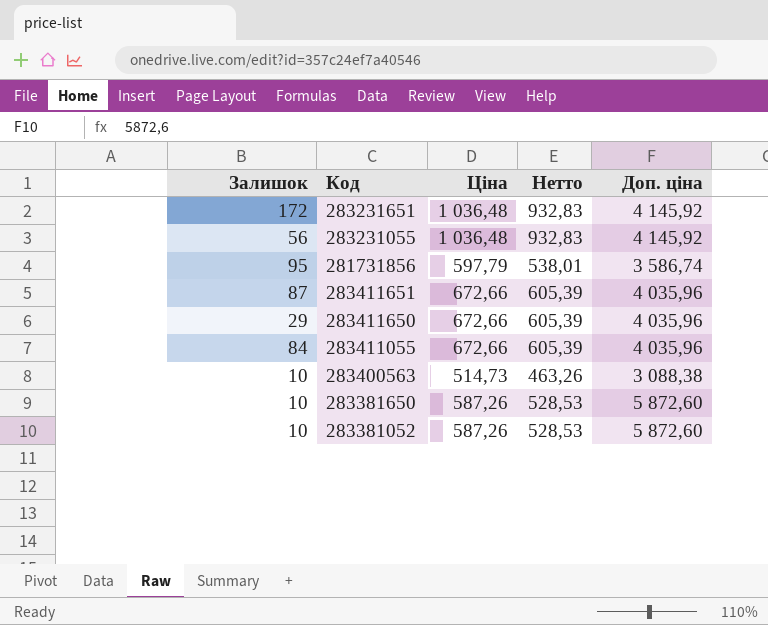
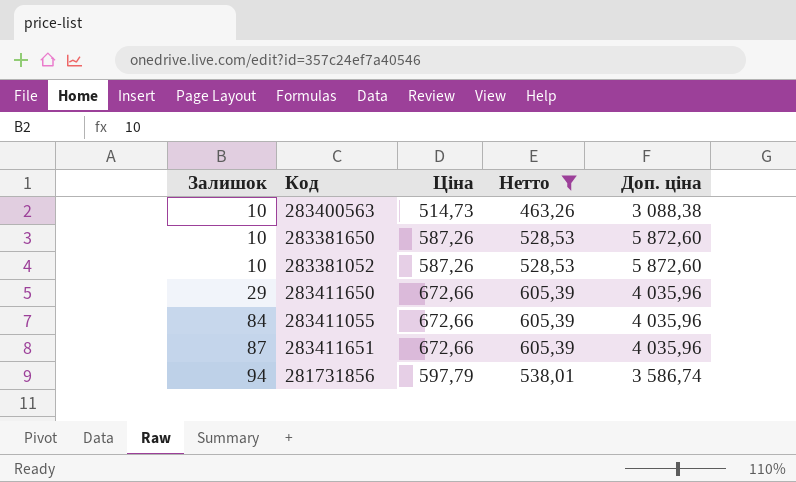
filter: none -> Нетто != 932,83
row order: none -> Залишок ascending
281731856 | Залишок: 95 -> 94

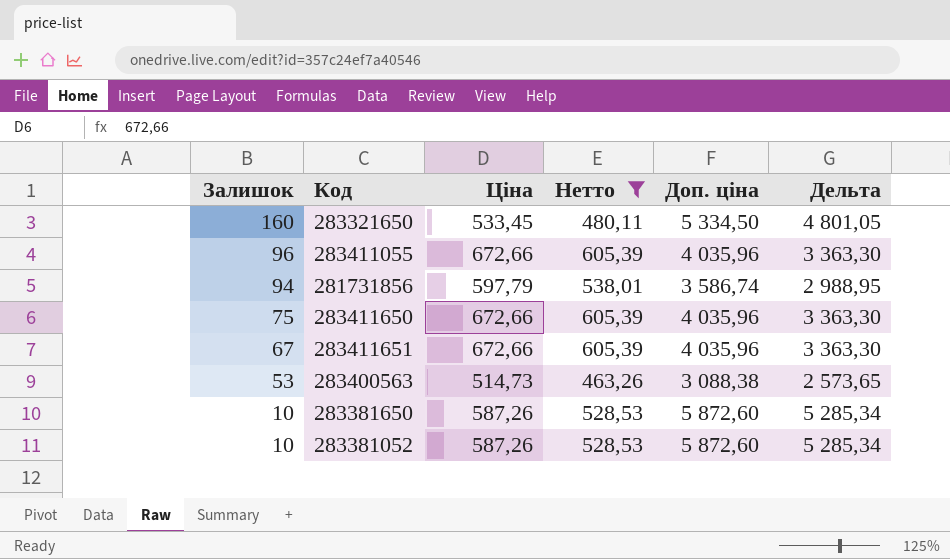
row order: Залишок ascending -> Залишок descending
column Дельта | formula: none -> [Доп. ціна] - [Ціна]
row 283321650: none -> 160 | 533,45 | 480,11 | 5 334,50 | 4 801,05
283411055 | Залишок: 84 -> 96
283411650 | Залишок: 29 -> 75
283411651 | Залишок: 87 -> 67
283400563 | Залишок: 10 -> 53

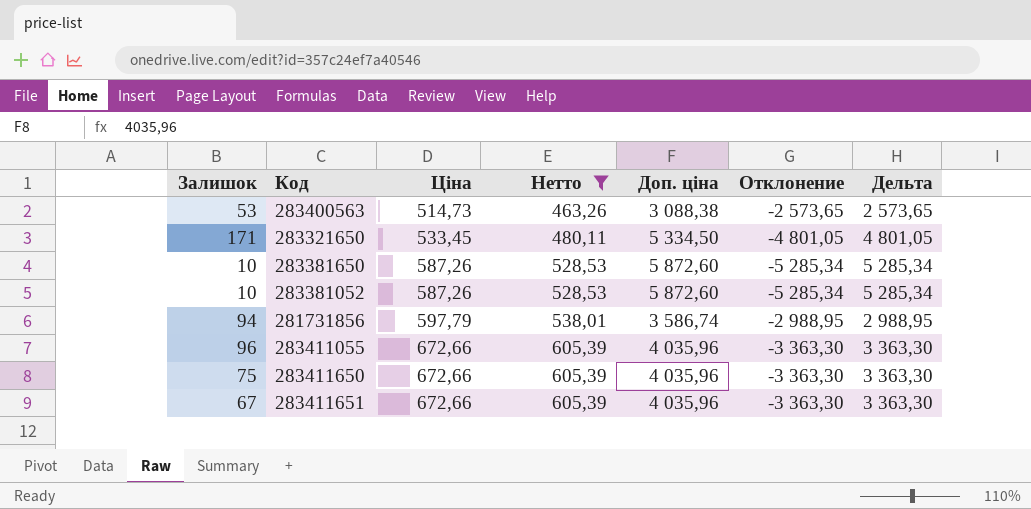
row order: Залишок descending -> Ціна ascending
column Отклонение | formula: none -> [Ціна] - [Доп. ціна]
283321650 | Залишок: 160 -> 171

